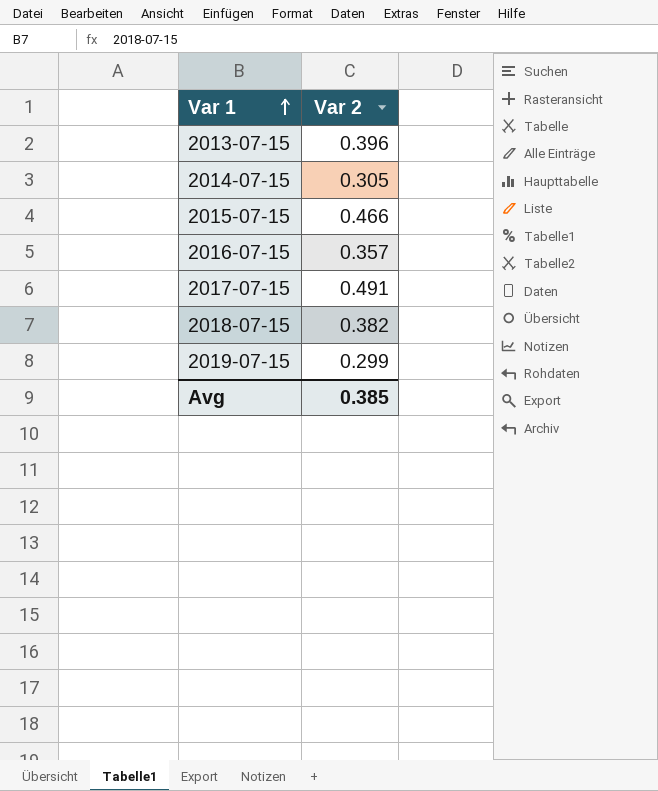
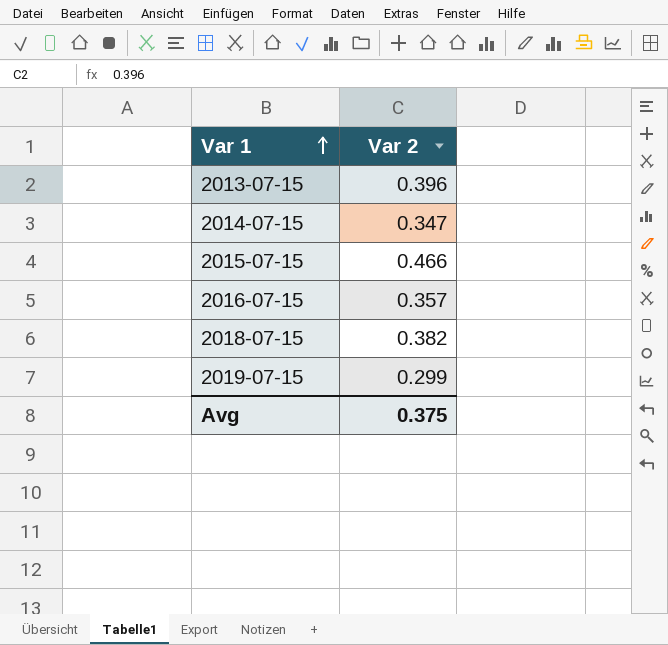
row 2017-07-15: 0.491 -> none
2014-07-15 | Var 2: 0.305 -> 0.347
Avg | Var 2: 0.385 -> 0.375

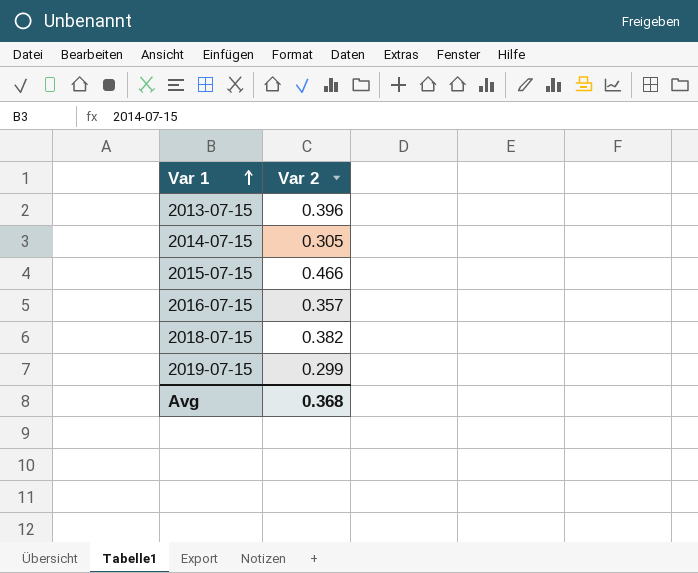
2014-07-15 | Var 2: 0.347 -> 0.305
Avg | Var 2: 0.375 -> 0.368

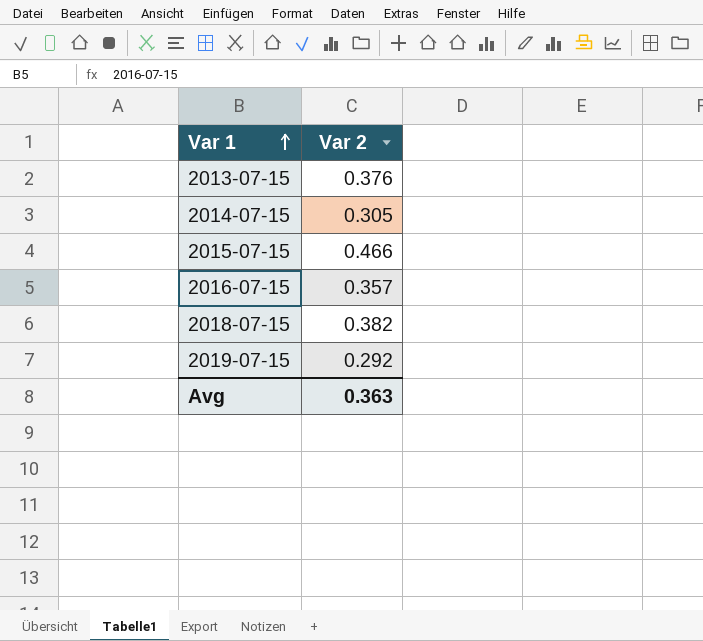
2013-07-15 | Var 2: 0.396 -> 0.376
2019-07-15 | Var 2: 0.299 -> 0.292
Avg | Var 2: 0.368 -> 0.363

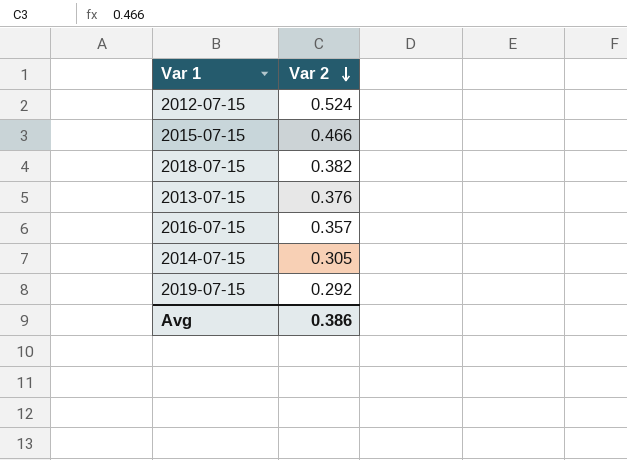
row order: Var 1 ascending -> Var 2 descending
row 2012-07-15: none -> 0.524
Avg | Var 2: 0.363 -> 0.386

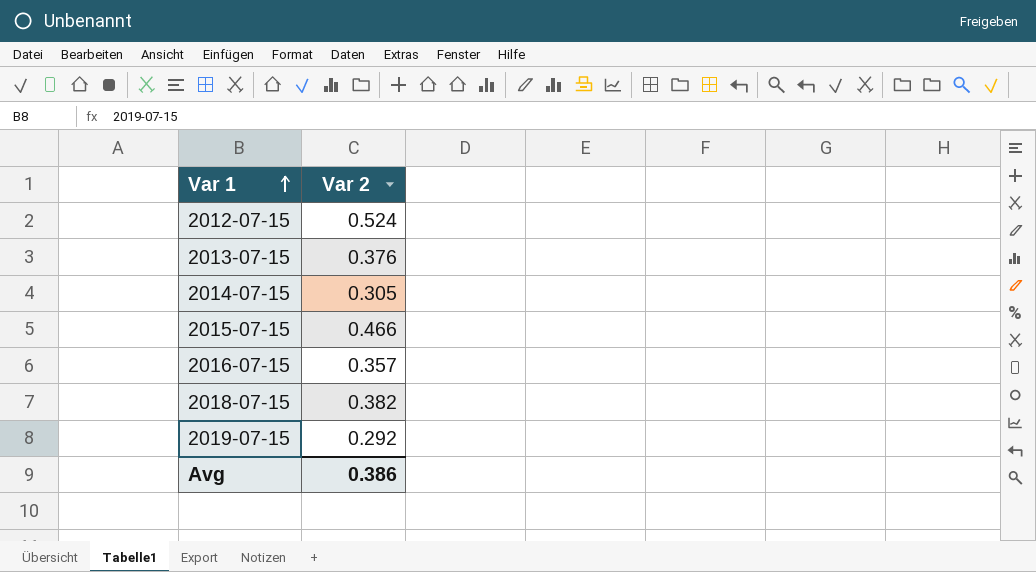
row order: Var 2 descending -> Var 1 ascending

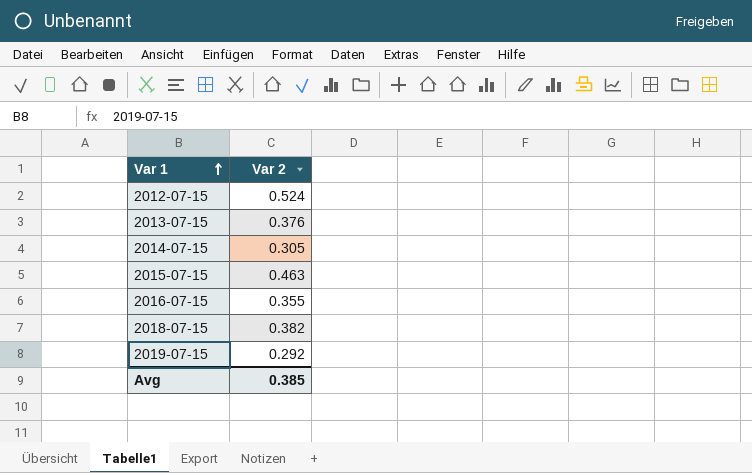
2015-07-15 | Var 2: 0.466 -> 0.463
2016-07-15 | Var 2: 0.357 -> 0.355
Avg | Var 2: 0.386 -> 0.385

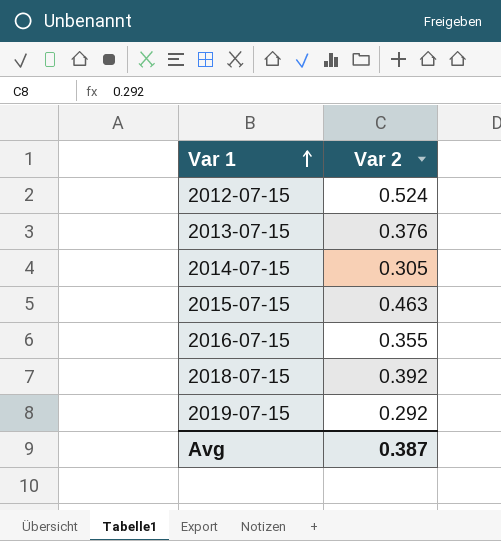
2018-07-15 | Var 2: 0.382 -> 0.392
Avg | Var 2: 0.385 -> 0.387

